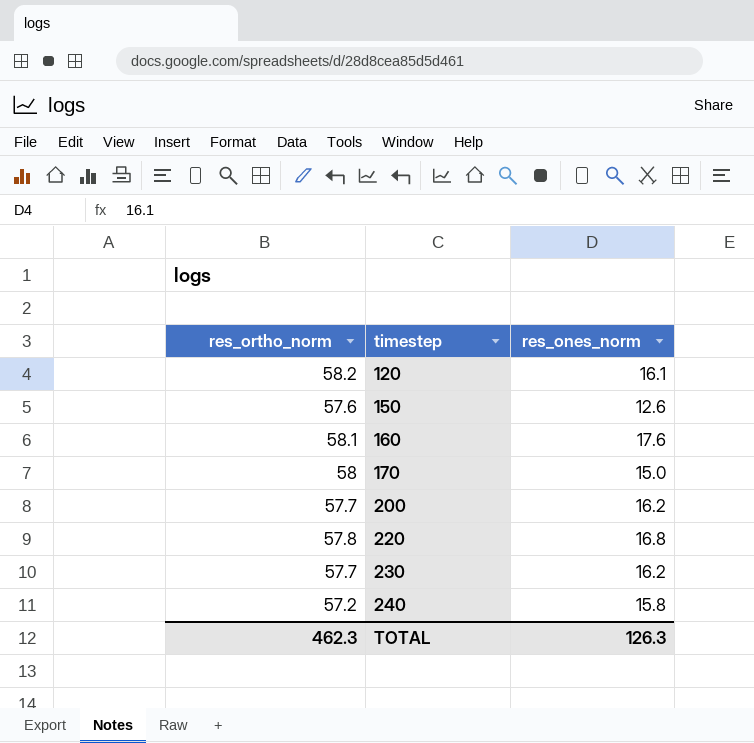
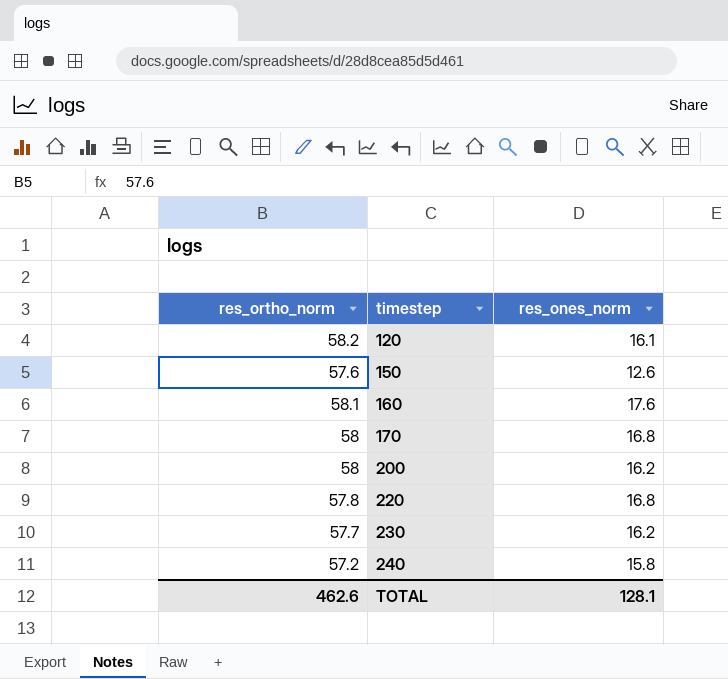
170 | res_ones_norm: 15.0 -> 16.8
200 | res_ortho_norm: 57.7 -> 58
TOTAL | res_ortho_norm: 462.3 -> 462.6
TOTAL | res_ones_norm: 126.3 -> 128.1

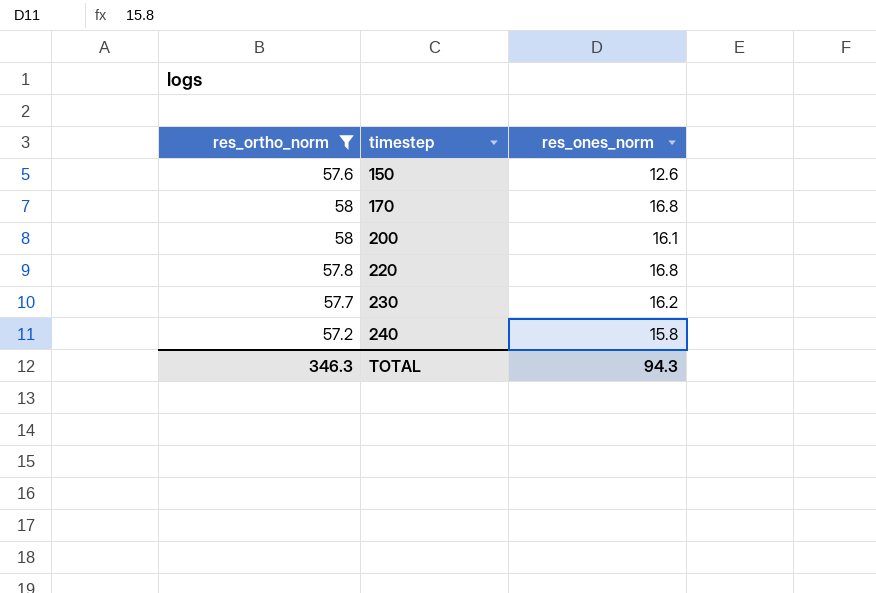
filter: none -> res_ortho_norm <= 58
200 | res_ones_norm: 16.2 -> 16.1
TOTAL | res_ortho_norm: 462.6 -> 346.3
TOTAL | res_ones_norm: 128.1 -> 94.3

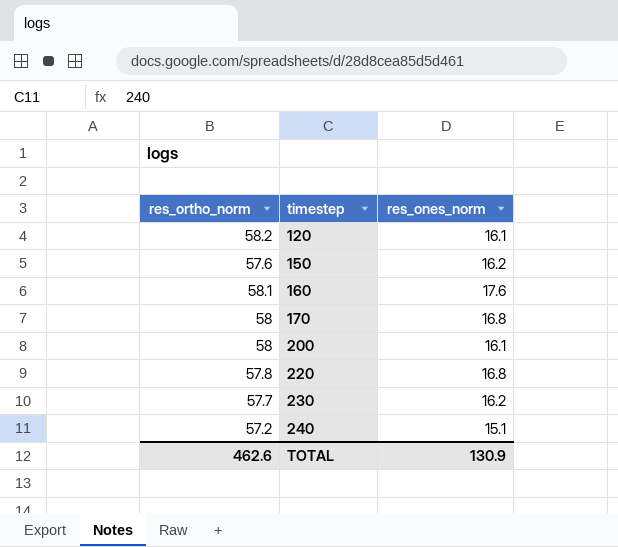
filter: res_ortho_norm <= 58 -> none
150 | res_ones_norm: 12.6 -> 16.2
240 | res_ones_norm: 15.8 -> 15.1
TOTAL | res_ortho_norm: 346.3 -> 462.6
TOTAL | res_ones_norm: 94.3 -> 130.9

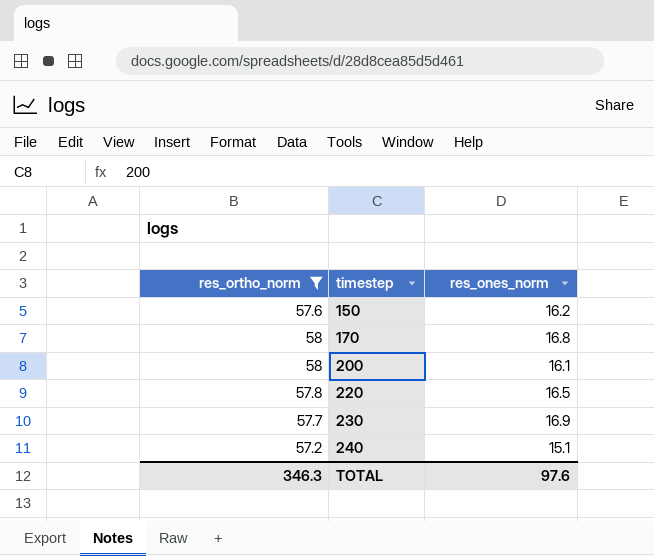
filter: none -> res_ortho_norm <= 58
220 | res_ones_norm: 16.8 -> 16.5
230 | res_ones_norm: 16.2 -> 16.9
TOTAL | res_ortho_norm: 462.6 -> 346.3
TOTAL | res_ones_norm: 130.9 -> 97.6

